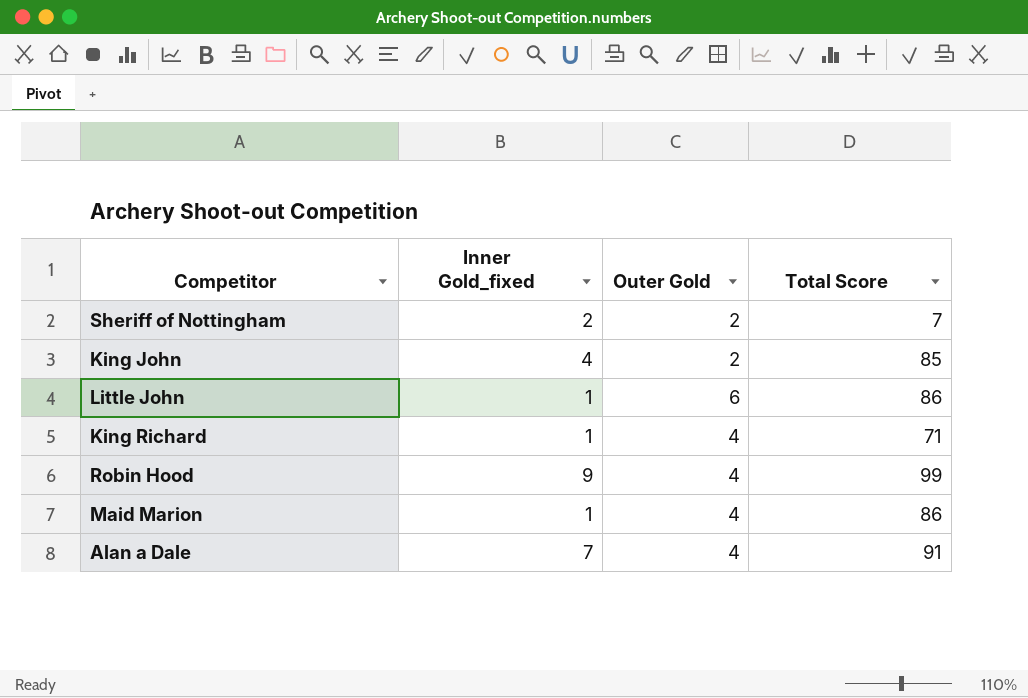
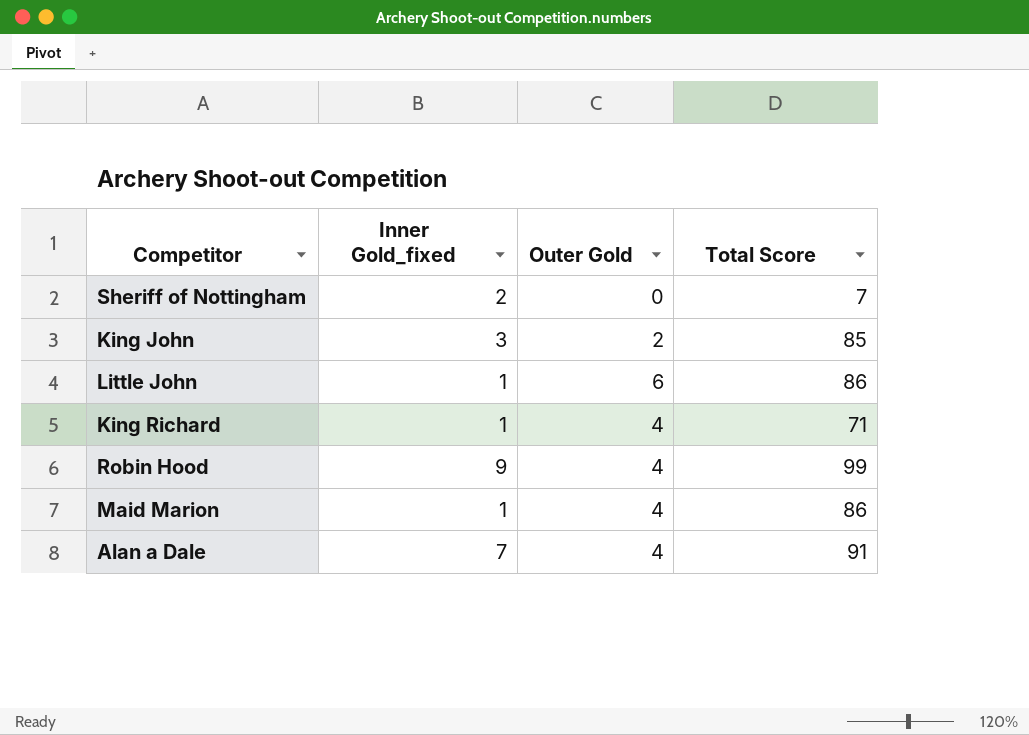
Sheriff of Nottingham | Outer Gold: 2 -> 0
King John | Inner Gold_fixed: 4 -> 3

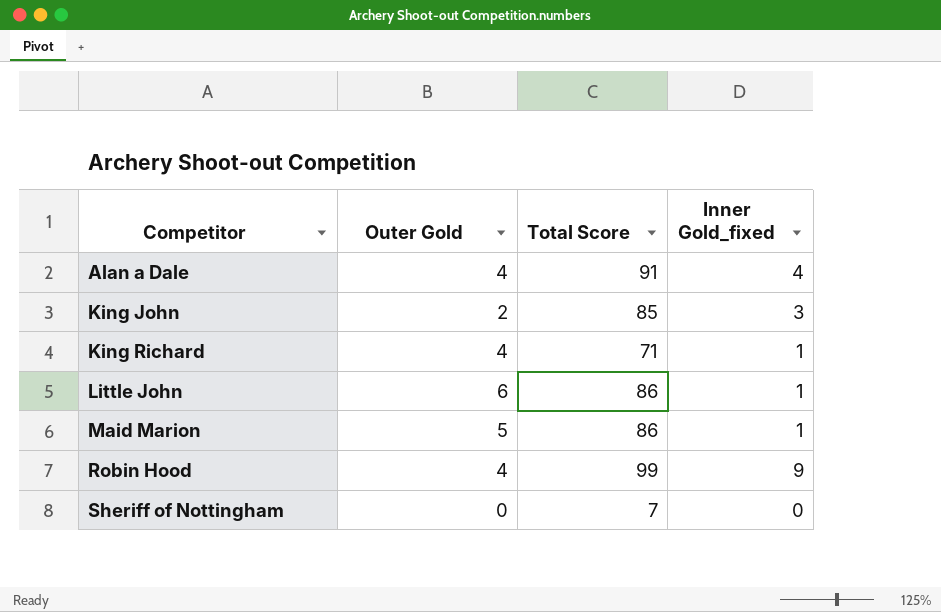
row order: none -> Competitor ascending
column Inner Gold_fixed | position: 2 -> 4
Alan a Dale | Inner Gold_fixed: 7 -> 4
Maid Marion | Outer Gold: 4 -> 5
Sheriff of Nottingham | Inner Gold_fixed: 2 -> 0

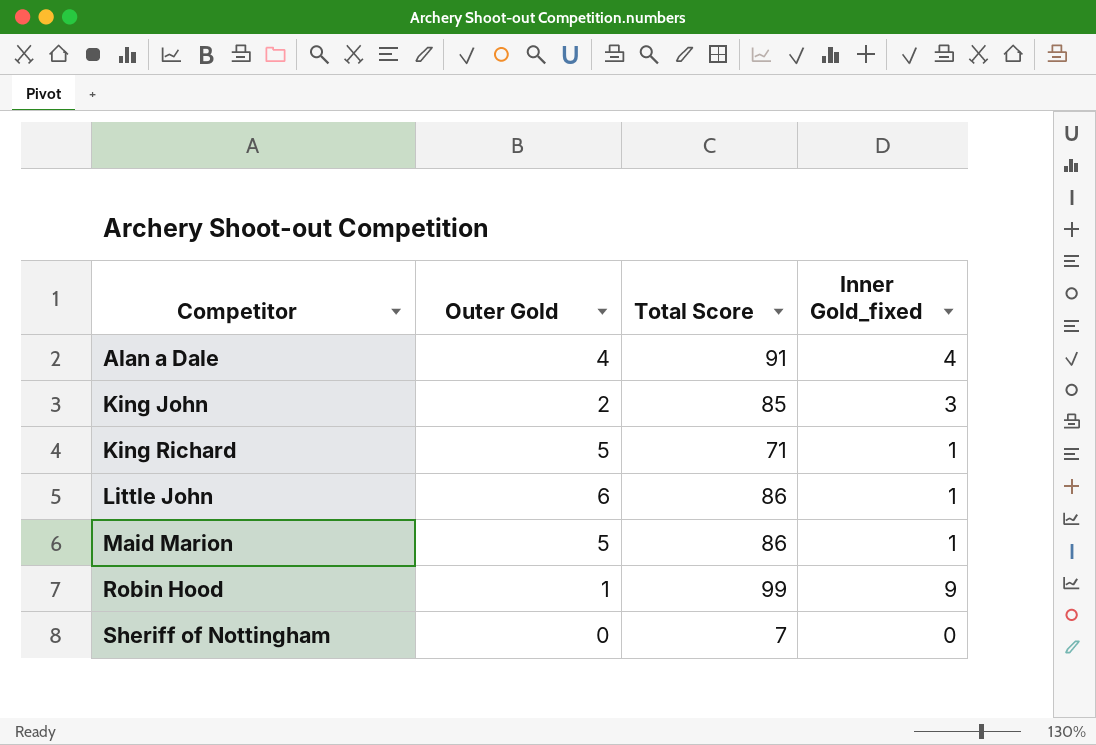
King Richard | Outer Gold: 4 -> 5
Robin Hood | Outer Gold: 4 -> 1

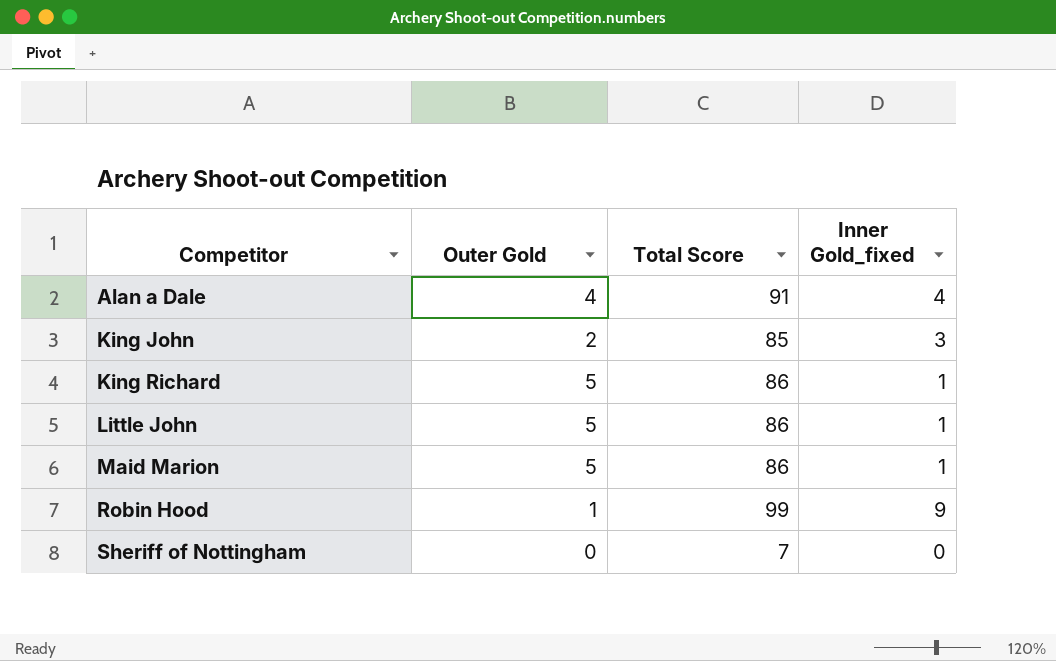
King Richard | Total Score: 71 -> 86
Little John | Outer Gold: 6 -> 5

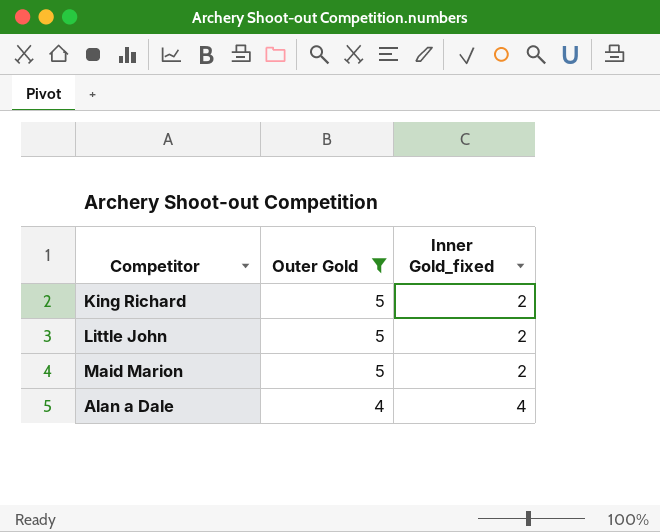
filter: none -> Outer Gold >= 4
row order: Competitor ascending -> Outer Gold descending
column Total Score | position: 3 -> none
King Richard | Inner Gold_fixed: 1 -> 2
Little John | Inner Gold_fixed: 1 -> 2
Maid Marion | Inner Gold_fixed: 1 -> 2

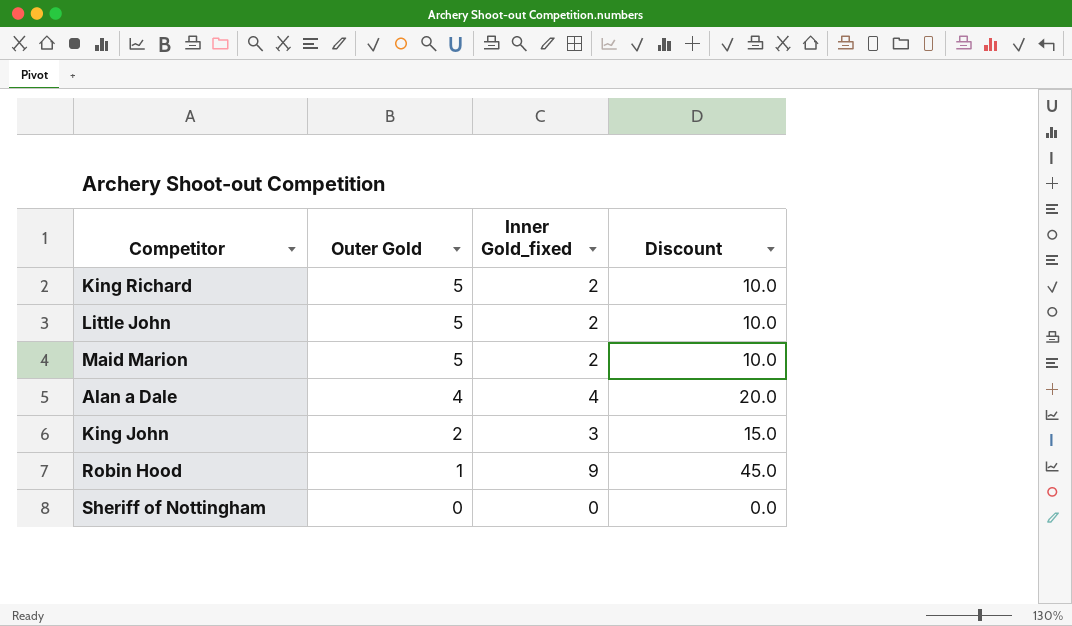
filter: Outer Gold >= 4 -> none
column Discount | formula: none -> [Inner Gold_fixed] * 5

